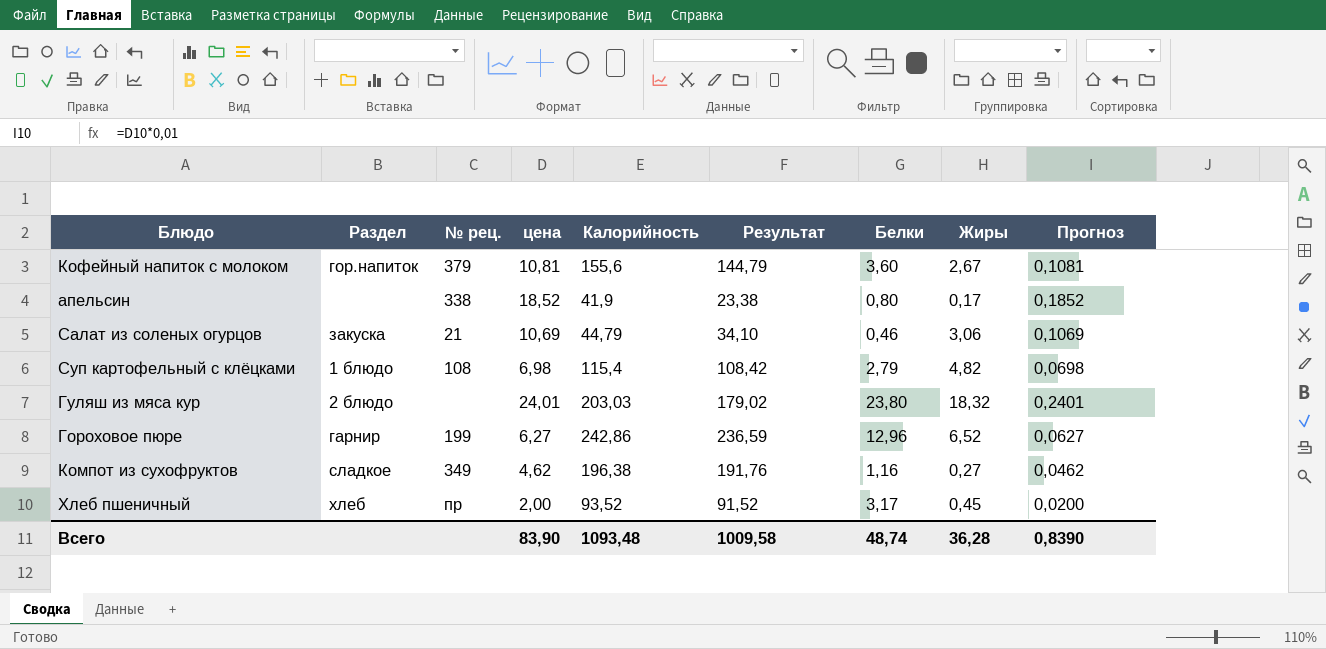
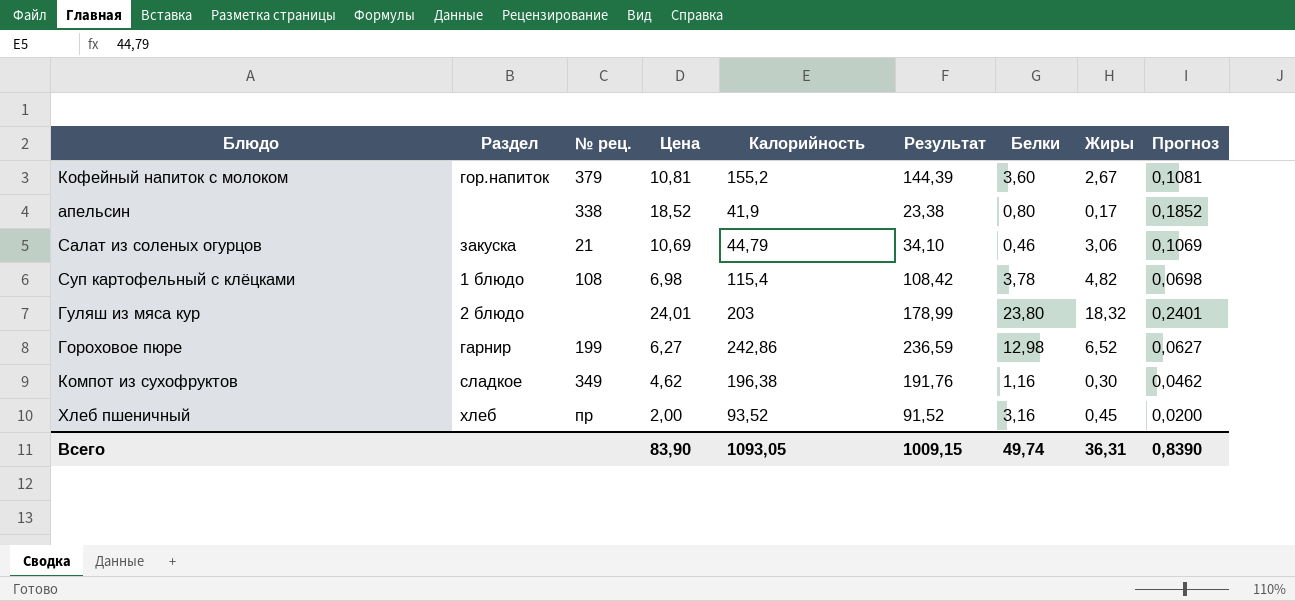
column name: цена -> Цена
Кофейный напиток с молоком | Калорийность: 155,6 -> 155,2
Кофейный напиток с молоком | Результат: 144,79 -> 144,39
Суп картофельный с клёцками | Белки: 2,79 -> 3,78
Гуляш из мяса кур | Калорийность: 203,03 -> 203
Гуляш из мяса кур | Результат: 179,02 -> 178,99
Гороховое пюре | Белки: 12,96 -> 12,98
Компот из сухофруктов | Жиры: 0,27 -> 0,30
Хлеб пшеничный | Белки: 3,17 -> 3,16
Всего | Калорийность: 1093,48 -> 1093,05
Всего | Результат: 1009,58 -> 1009,15
Всего | Белки: 48,74 -> 49,74
Всего | Жиры: 36,28 -> 36,31

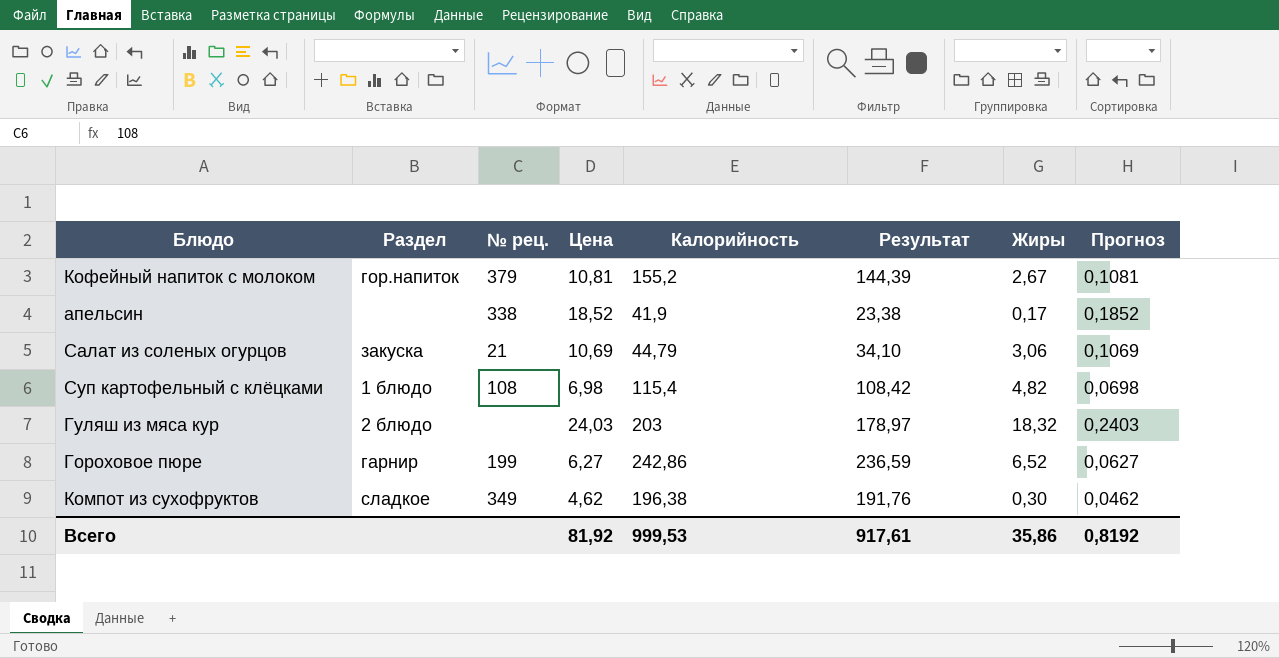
column Белки | position: 7 -> none
row Хлеб пшеничный: хлеб | пр | 2,00 | 93,52 | 91,52 | 3,16 | 0,45 | 0,0200 -> none
Гуляш из мяса кур | Цена: 24,01 -> 24,03
Гуляш из мяса кур | Результат: 178,99 -> 178,97
Гуляш из мяса кур | Прогноз: 0,2401 -> 0,2403
Всего | Цена: 83,90 -> 81,92
Всего | Калорийность: 1093,05 -> 999,53
Всего | Результат: 1009,15 -> 917,61
Всего | Жиры: 36,31 -> 35,86
Всего | Прогноз: 0,8390 -> 0,8192

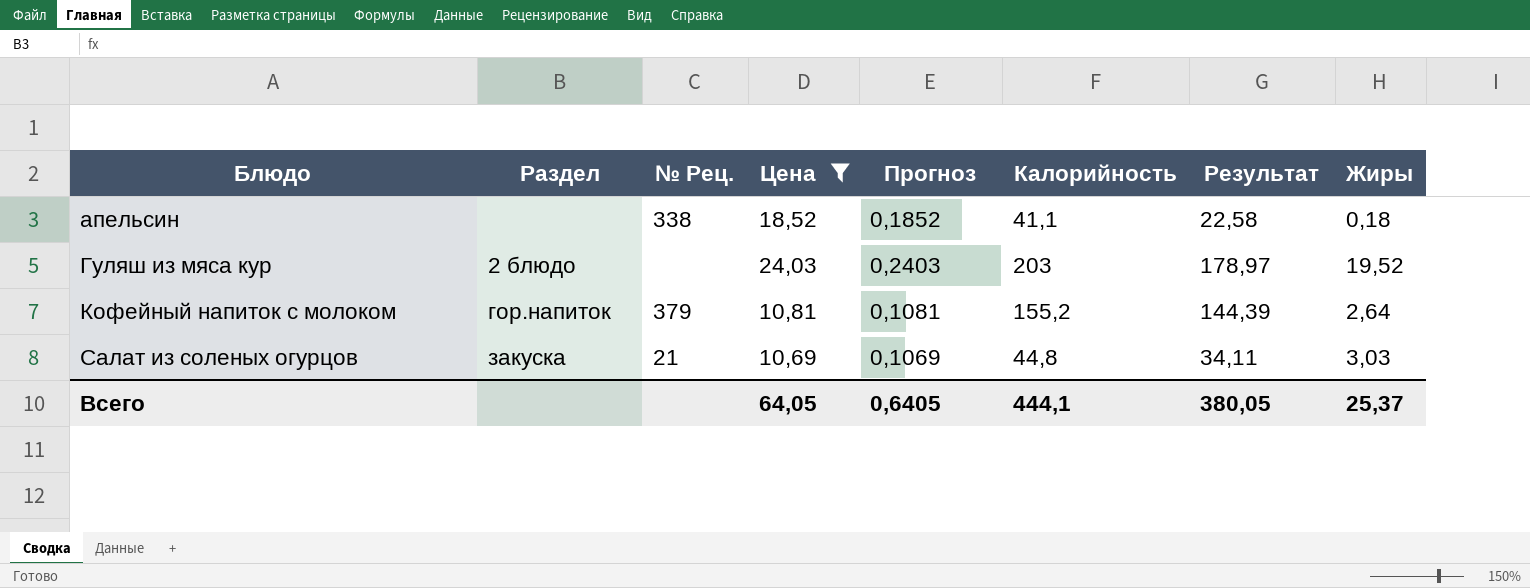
filter: none -> Цена >= 10,69
row order: none -> Блюдо ascending
column name: № рец. -> № Рец.
column Прогноз | position: 8 -> 5
апельсин | Калорийность: 41,9 -> 41,1
апельсин | Результат: 23,38 -> 22,58
апельсин | Жиры: 0,17 -> 0,18
Гуляш из мяса кур | Жиры: 18,32 -> 19,52
Кофейный напиток с молоком | Жиры: 2,67 -> 2,64
Салат из соленых огурцов | Калорийность: 44,79 -> 44,8
Салат из соленых огурцов | Результат: 34,10 -> 34,11
Салат из соленых огурцов | Жиры: 3,06 -> 3,03
Всего | Цена: 81,92 -> 64,05
Всего | Прогноз: 0,8192 -> 0,6405
Всего | Калорийность: 999,53 -> 444,1
Всего | Результат: 917,61 -> 380,05
Всего | Жиры: 35,86 -> 25,37

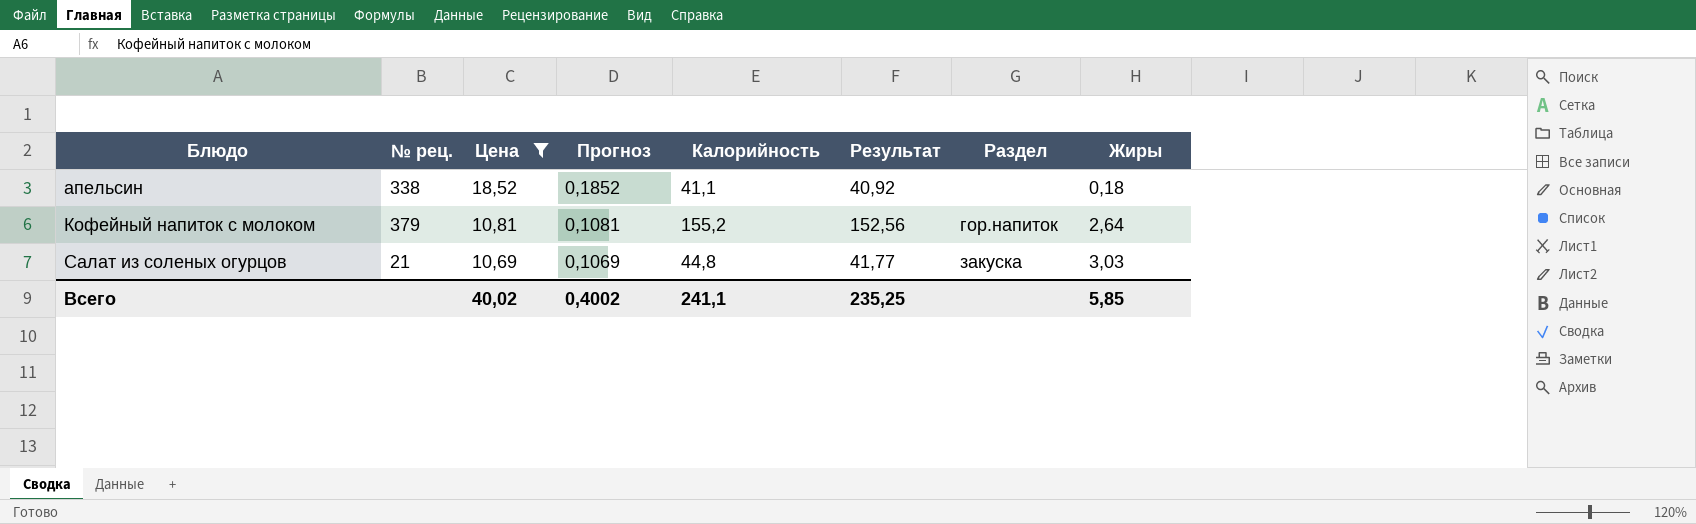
column name: № Рец. -> № рец.
column Результат | formula: [Калорийность] - [Цена] -> [Калорийность] - [Жиры]
column Раздел | position: 2 -> 7
row Гуляш из мяса кур: 2 блюдо | none | 24,03 | 0,2403 | 203 | 178,97 | 19,52 -> none
Всего | Цена: 64,05 -> 40,02
Всего | Прогноз: 0,6405 -> 0,4002
Всего | Калорийность: 444,1 -> 241,1
Всего | Результат: 380,05 -> 235,25
Всего | Жиры: 25,37 -> 5,85

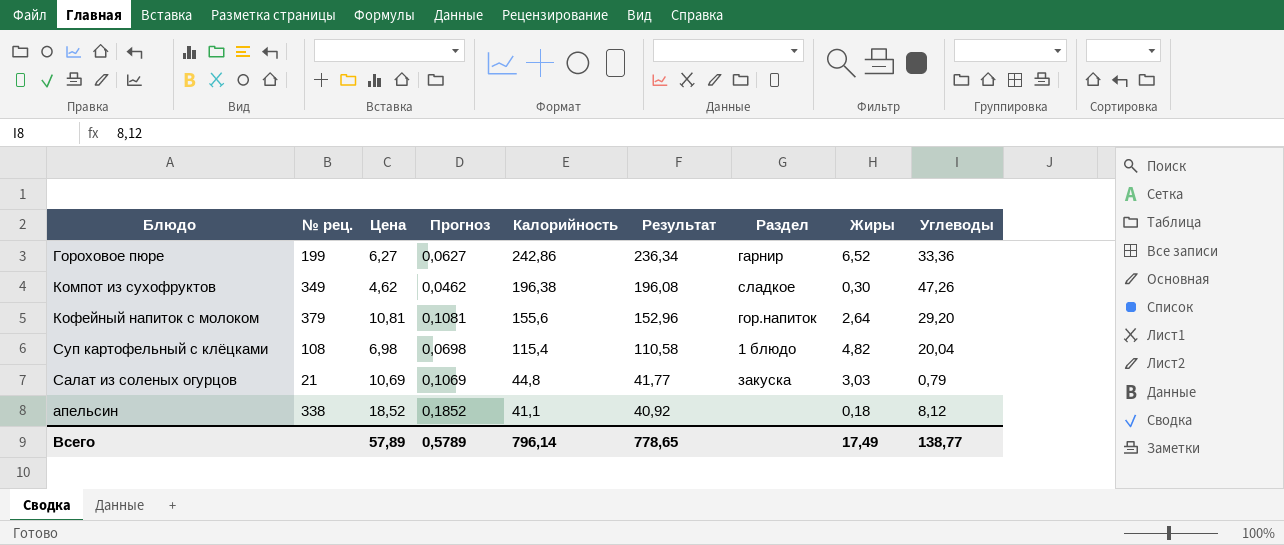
filter: Цена >= 10,69 -> none
row order: Блюдо ascending -> Калорийность descending
column Углеводы | position: none -> 9
Кофейный напиток с молоком | Калорийность: 155,2 -> 155,6
Кофейный напиток с молоком | Результат: 152,56 -> 152,96
Всего | Цена: 40,02 -> 57,89
Всего | Прогноз: 0,4002 -> 0,5789
Всего | Калорийность: 241,1 -> 796,14
Всего | Результат: 235,25 -> 778,65
Всего | Жиры: 5,85 -> 17,49

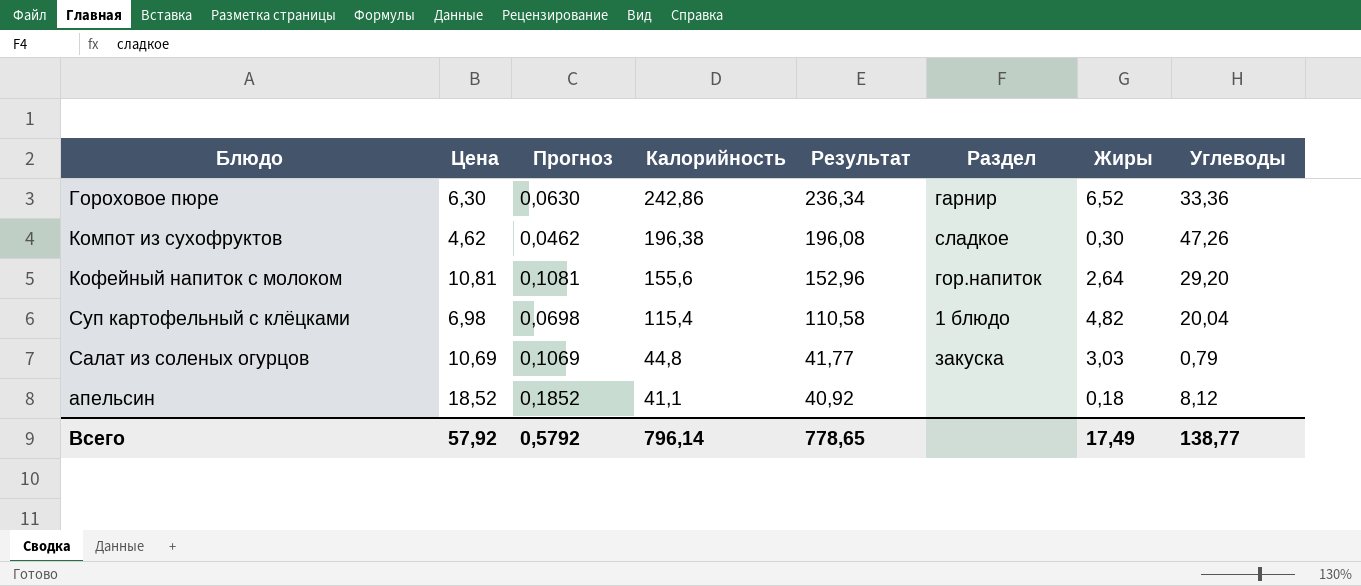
column № рец. | position: 2 -> none
Гороховое пюре | Цена: 6,27 -> 6,30
Гороховое пюре | Прогноз: 0,0627 -> 0,0630
Всего | Цена: 57,89 -> 57,92
Всего | Прогноз: 0,5789 -> 0,5792

